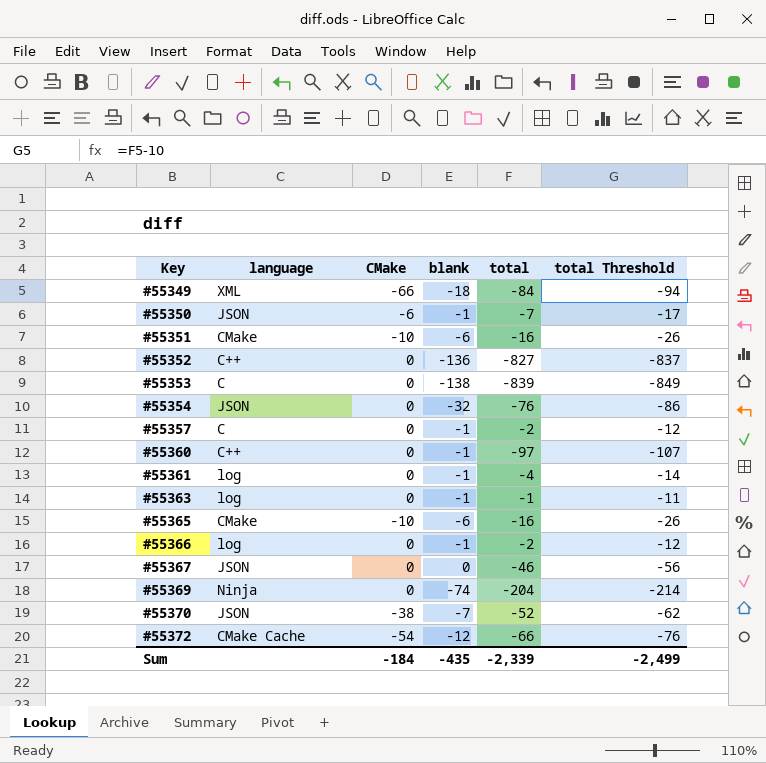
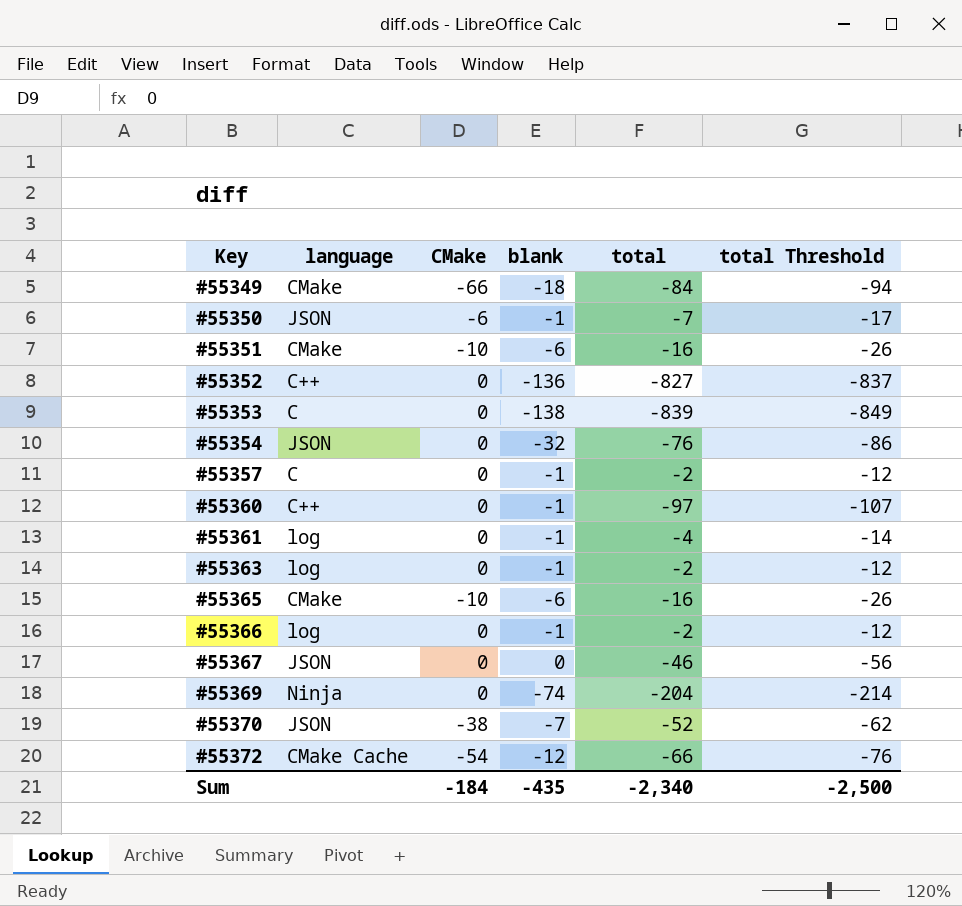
#55349 | language: XML -> CMake
#55363 | total: -1 -> -2
#55363 | total Threshold: -11 -> -12
Sum | total: -2,339 -> -2,340
Sum | total Threshold: -2,499 -> -2,500

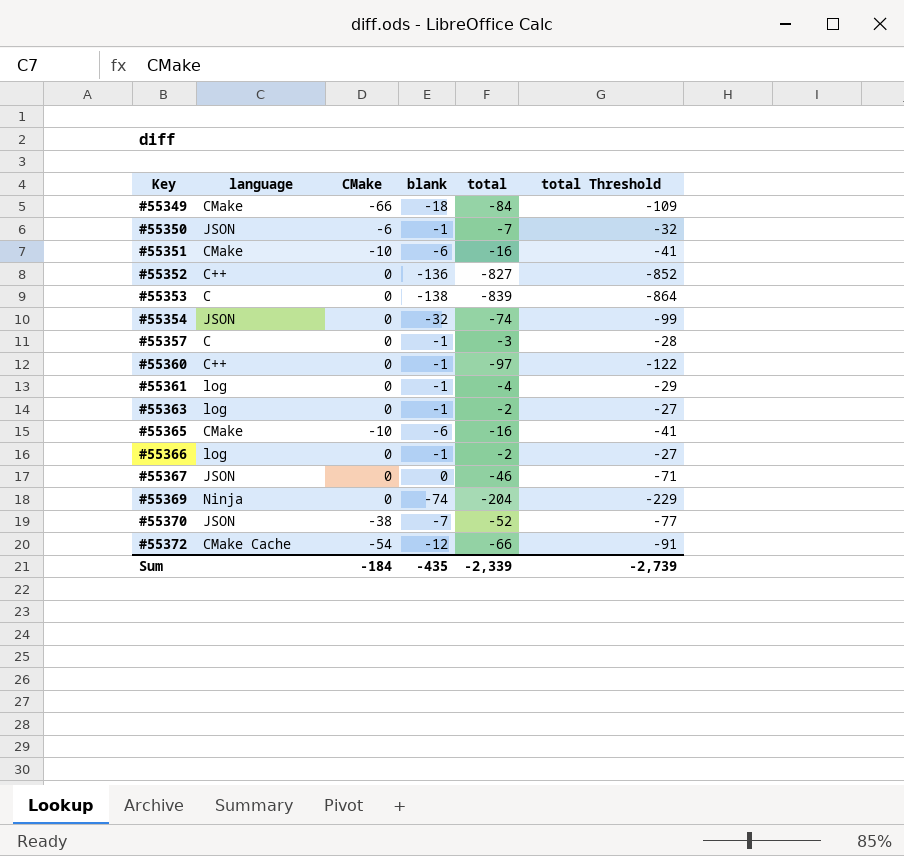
column total Threshold | formula: [total] - 10 -> [total] - 25
#55354 | total: -76 -> -74
#55357 | total: -2 -> -3
Sum | total: -2,340 -> -2,339
Sum | total Threshold: -2,500 -> -2,739

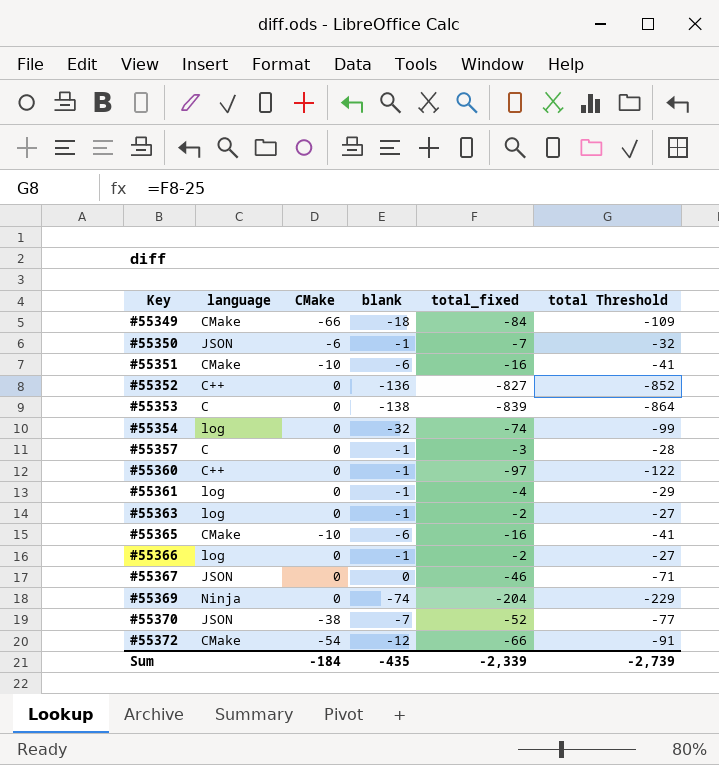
column name: total -> total_fixed
#55354 | language: JSON -> log
#55372 | language: CMake Cache -> CMake

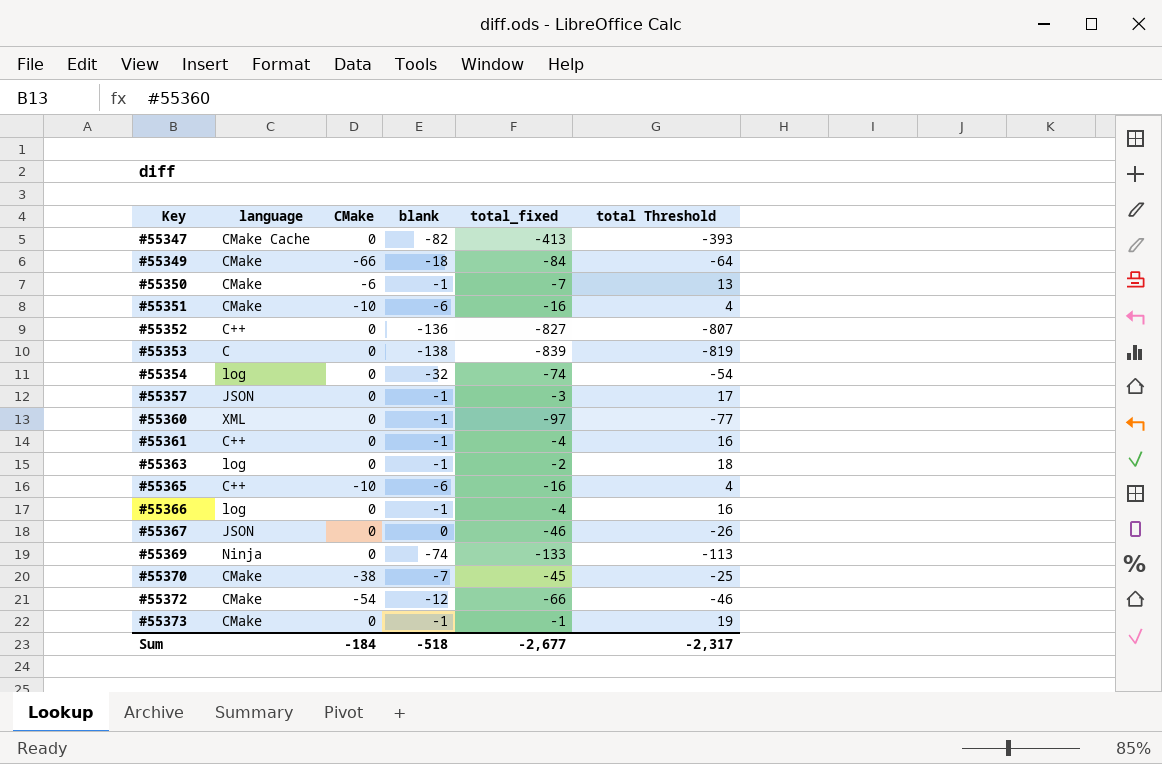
column total Threshold | formula: [total_fixed] - 25 -> [total_fixed] + 20
row #55347: none -> CMake Cache | 0 | -82 | -413 | -393
#55350 | language: JSON -> CMake
#55357 | language: C -> JSON
#55360 | language: C++ -> XML
#55361 | language: log -> C++
#55365 | language: CMake -> C++
#55366 | total_fixed: -2 -> -4
#55369 | total_fixed: -204 -> -133
#55370 | language: JSON -> CMake
#55370 | total_fixed: -52 -> -45
row #55373: none -> CMake | 0 | -1 | -1 | 19
Sum | blank: -435 -> -518
Sum | total_fixed: -2,339 -> -2,677
Sum | total Threshold: -2,739 -> -2,317

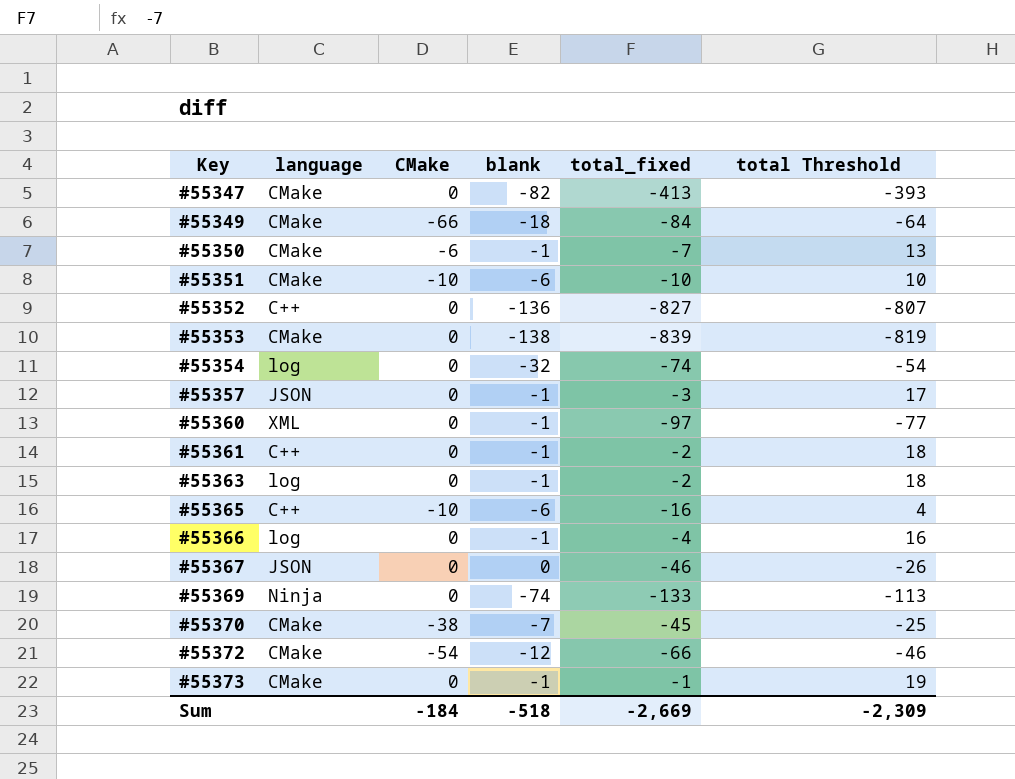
#55347 | language: CMake Cache -> CMake
#55351 | total_fixed: -16 -> -10
#55351 | total Threshold: 4 -> 10
#55353 | language: C -> CMake
#55361 | total_fixed: -4 -> -2
#55361 | total Threshold: 16 -> 18
Sum | total_fixed: -2,677 -> -2,669
Sum | total Threshold: -2,317 -> -2,309

